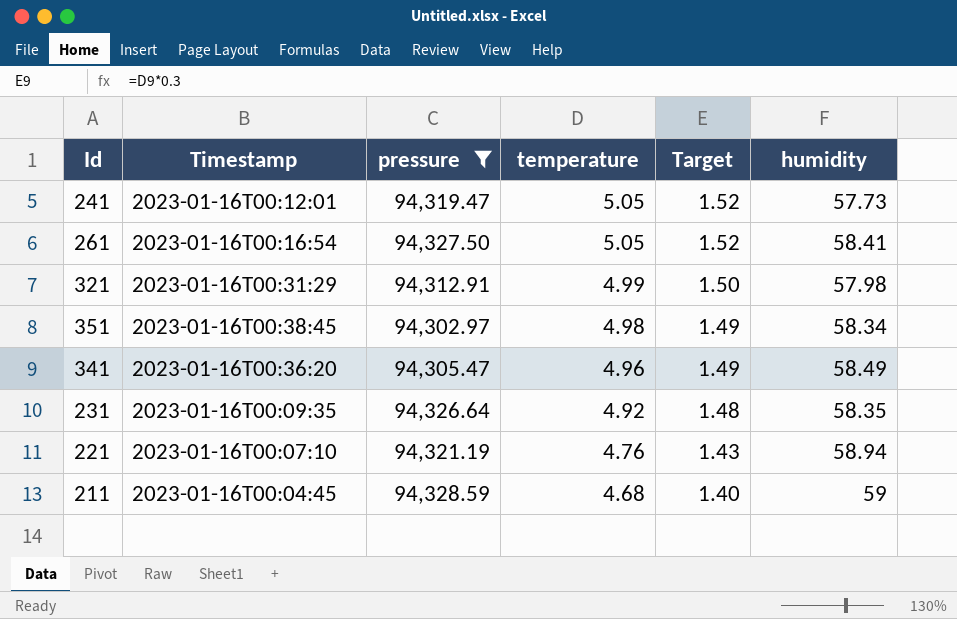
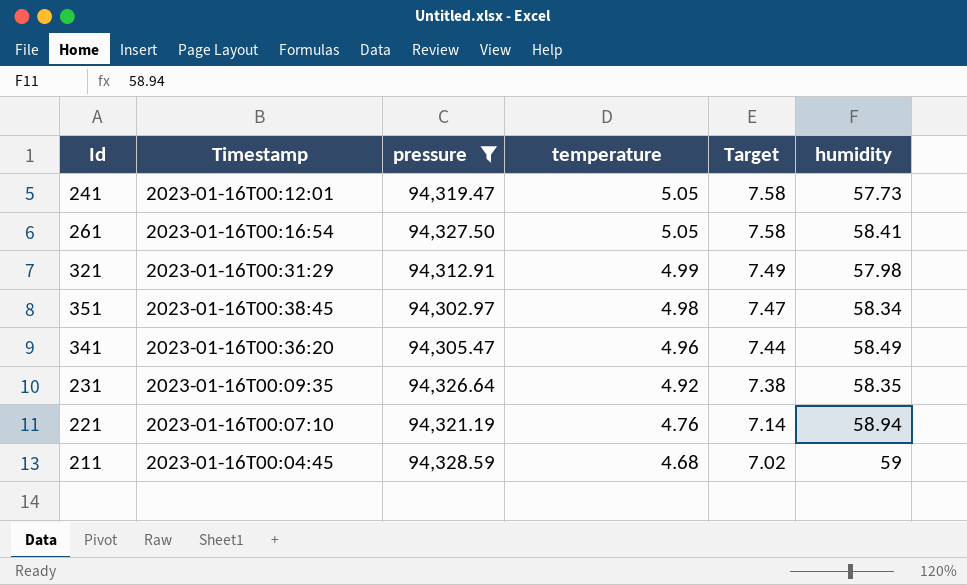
column Target | formula: [temperature] * 0.3 -> [temperature] * 1.5

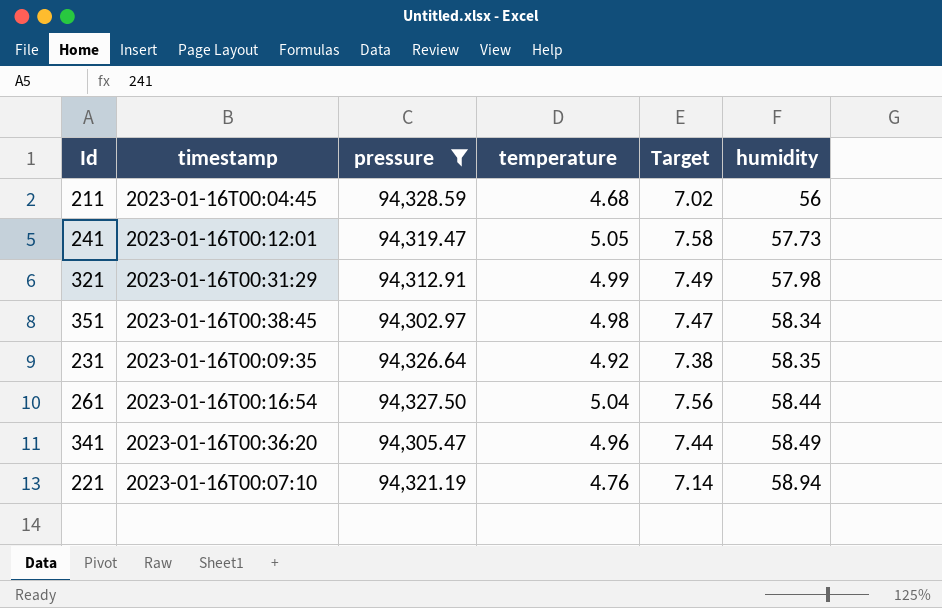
row order: temperature descending -> humidity ascending
column name: Timestamp -> timestamp
211 | humidity: 59 -> 56
261 | temperature: 5.05 -> 5.04
261 | Target: 7.58 -> 7.56
261 | humidity: 58.41 -> 58.44

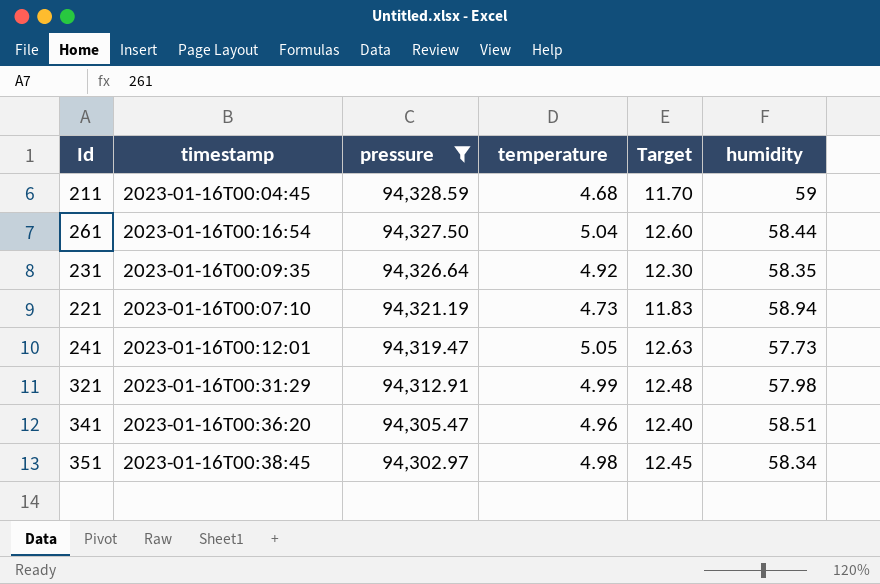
row order: humidity ascending -> pressure descending
column Target | formula: [temperature] * 1.5 -> [temperature] * 2.5
211 | humidity: 56 -> 59
221 | temperature: 4.76 -> 4.73
341 | humidity: 58.49 -> 58.51

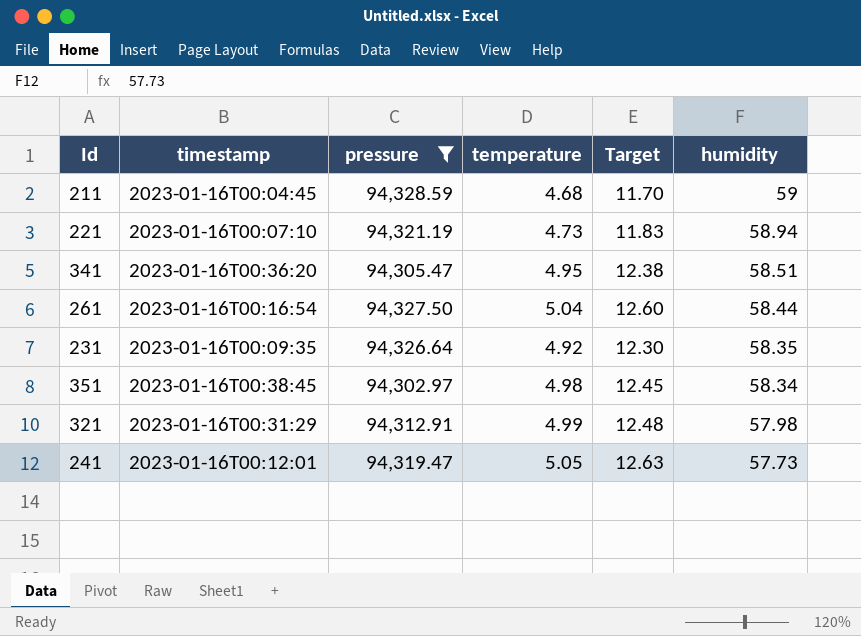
row order: pressure descending -> humidity descending
341 | temperature: 4.96 -> 4.95
341 | Target: 12.40 -> 12.38

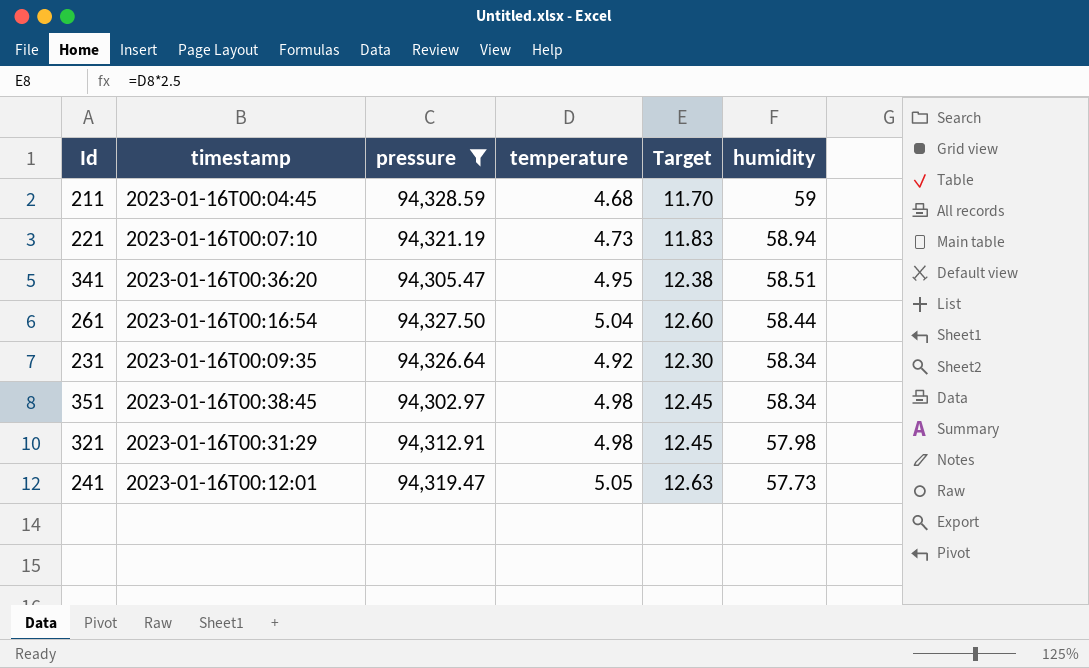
231 | humidity: 58.35 -> 58.34
321 | temperature: 4.99 -> 4.98
321 | Target: 12.48 -> 12.45

